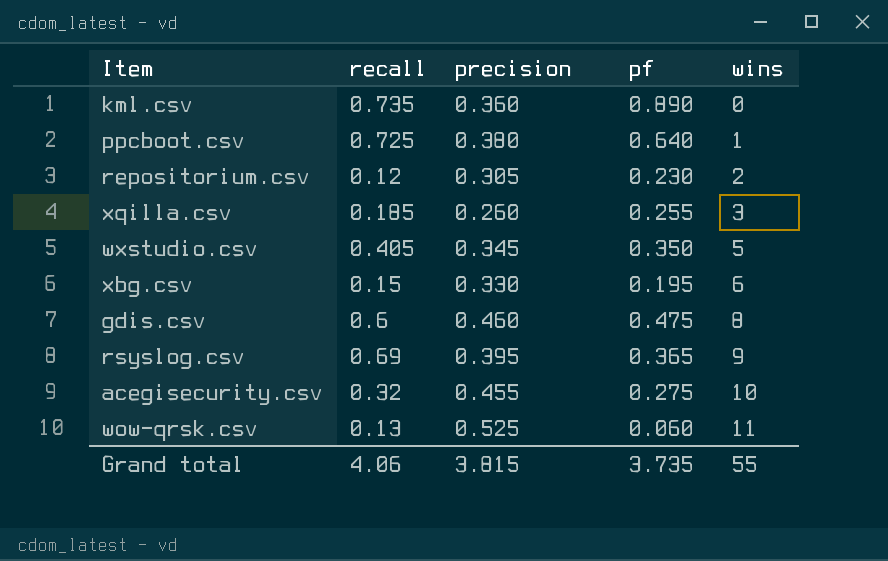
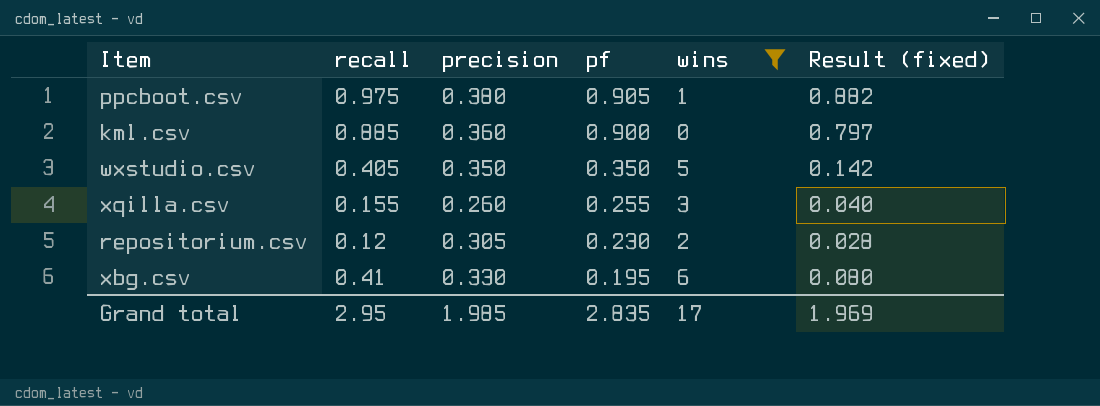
filter: none -> wins <= 6
row order: wins ascending -> pf descending
column Result (fixed) | formula: none -> [recall] * [pf]
ppcboot.csv | recall: 0.725 -> 0.975
ppcboot.csv | pf: 0.640 -> 0.905
kml.csv | recall: 0.735 -> 0.885
kml.csv | pf: 0.890 -> 0.900
wxstudio.csv | precision: 0.345 -> 0.350
xqilla.csv | recall: 0.185 -> 0.155
xbg.csv | recall: 0.15 -> 0.41
Grand total | recall: 4.06 -> 2.95
Grand total | precision: 3.815 -> 1.985
Grand total | pf: 3.735 -> 2.835
Grand total | wins: 55 -> 17

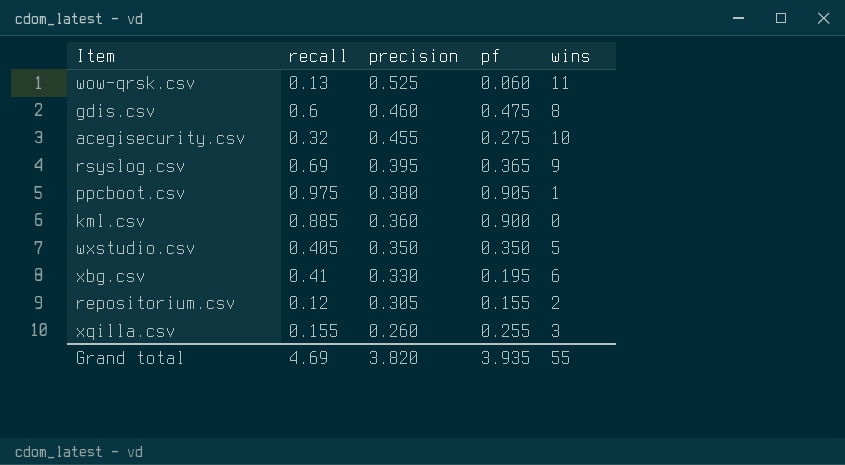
filter: wins <= 6 -> none
row order: pf descending -> precision descending
column Result (fixed) | formula: [recall] * [pf] -> none
repositorium.csv | pf: 0.230 -> 0.155
Grand total | recall: 2.95 -> 4.69
Grand total | precision: 1.985 -> 3.820
Grand total | pf: 2.835 -> 3.935
Grand total | wins: 17 -> 55

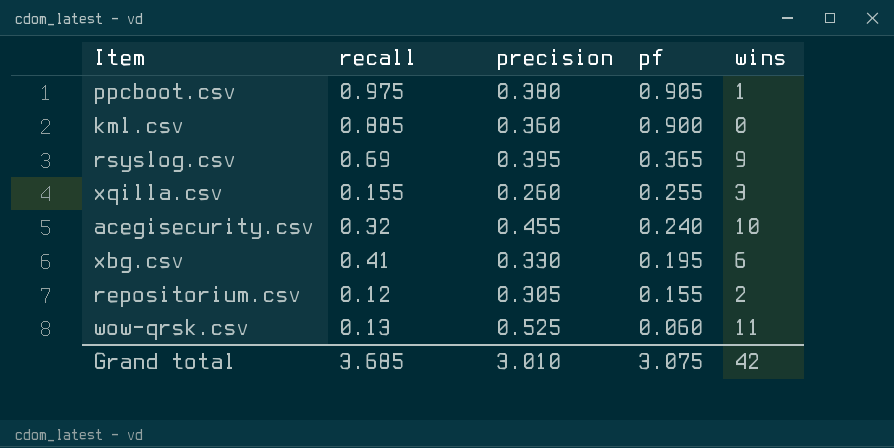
row order: precision descending -> pf descending
row gdis.csv: 0.6 | 0.460 | 0.475 | 8 -> none
row wxstudio.csv: 0.405 | 0.350 | 0.350 | 5 -> none
acegisecurity.csv | pf: 0.275 -> 0.240
Grand total | recall: 4.69 -> 3.685
Grand total | precision: 3.820 -> 3.010
Grand total | pf: 3.935 -> 3.075
Grand total | wins: 55 -> 42

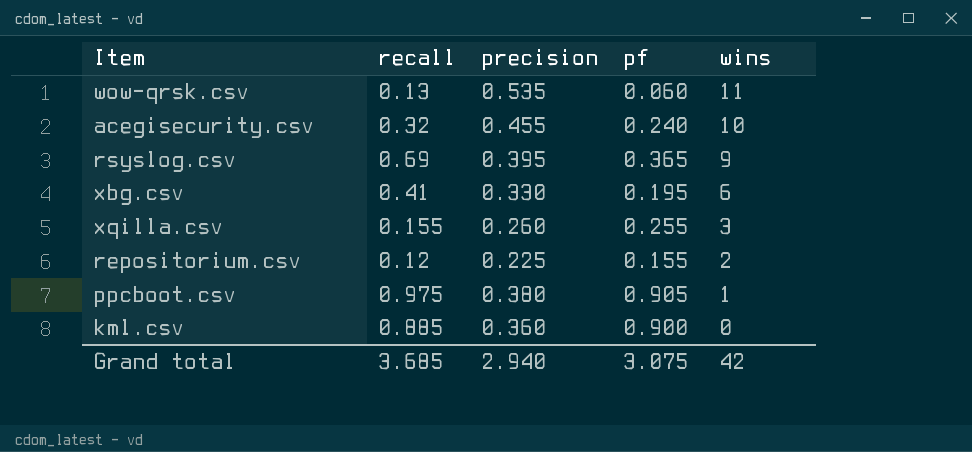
row order: pf descending -> wins descending
wow-qrsk.csv | precision: 0.525 -> 0.535
repositorium.csv | precision: 0.305 -> 0.225
Grand total | precision: 3.010 -> 2.940

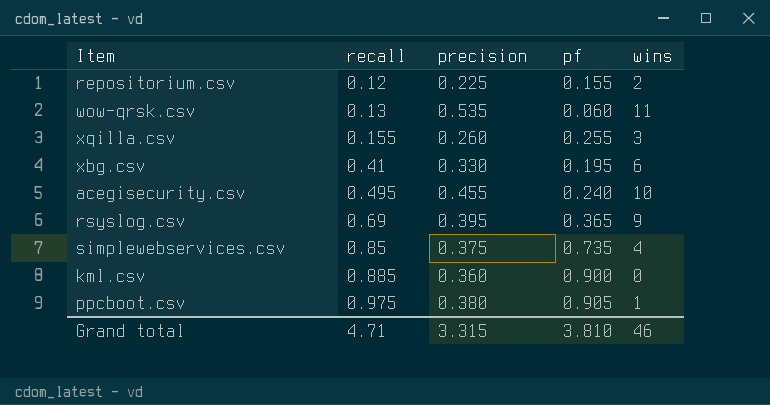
row order: wins descending -> recall ascending
acegisecurity.csv | recall: 0.32 -> 0.495
row simplewebservices.csv: none -> 0.85 | 0.375 | 0.735 | 4
Grand total | recall: 3.685 -> 4.71
Grand total | precision: 2.940 -> 3.315
Grand total | pf: 3.075 -> 3.810
Grand total | wins: 42 -> 46

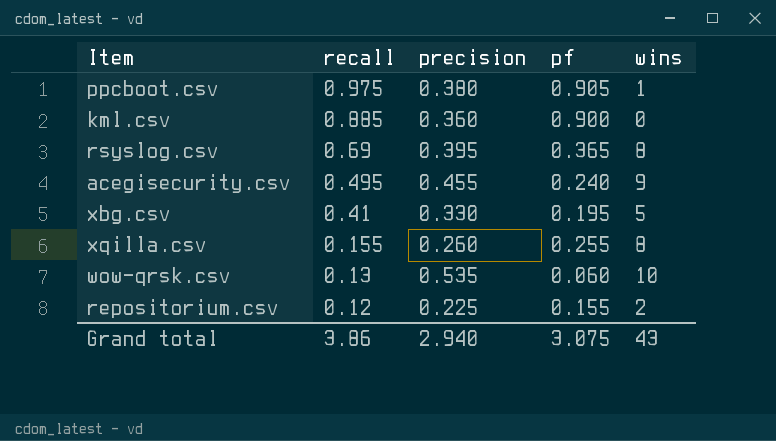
row order: recall ascending -> recall descending
row simplewebservices.csv: 0.85 | 0.375 | 0.735 | 4 -> none
rsyslog.csv | wins: 9 -> 8
acegisecurity.csv | wins: 10 -> 9
xbg.csv | wins: 6 -> 5
xqilla.csv | wins: 3 -> 8
wow-qrsk.csv | wins: 11 -> 10
Grand total | recall: 4.71 -> 3.86
Grand total | precision: 3.315 -> 2.940
Grand total | pf: 3.810 -> 3.075
Grand total | wins: 46 -> 43

